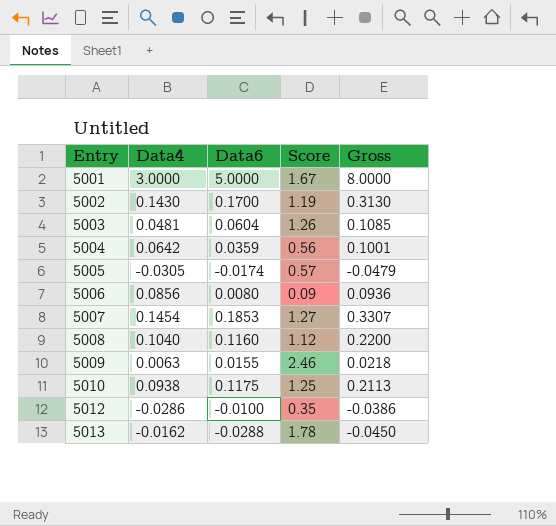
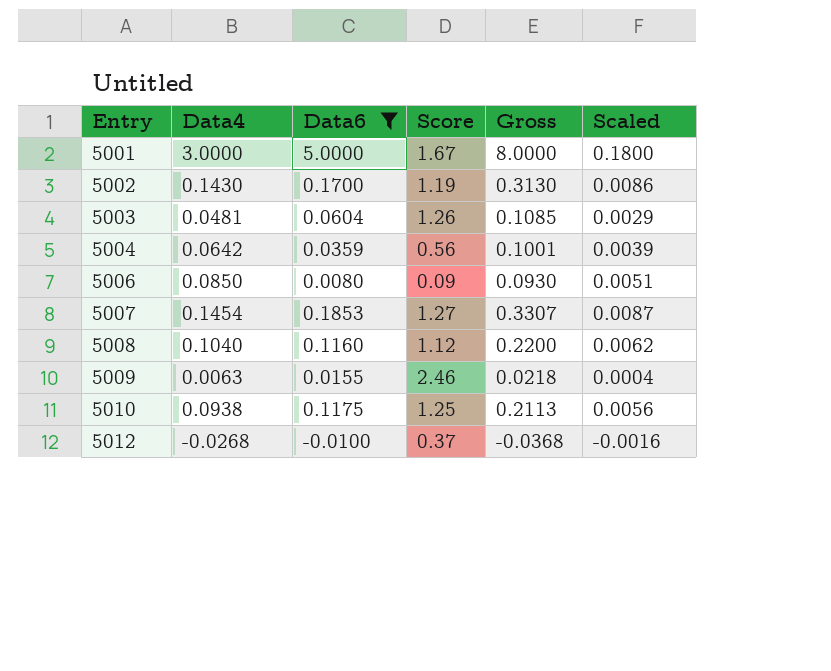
filter: none -> Data6 >= -0.0100
column Scaled | formula: none -> [Data4] * 0.06
5006 | Data4: 0.0856 -> 0.0850
5006 | Gross: 0.0936 -> 0.0930
5012 | Data4: -0.0286 -> -0.0268
5012 | Score: 0.35 -> 0.37
5012 | Gross: -0.0386 -> -0.0368

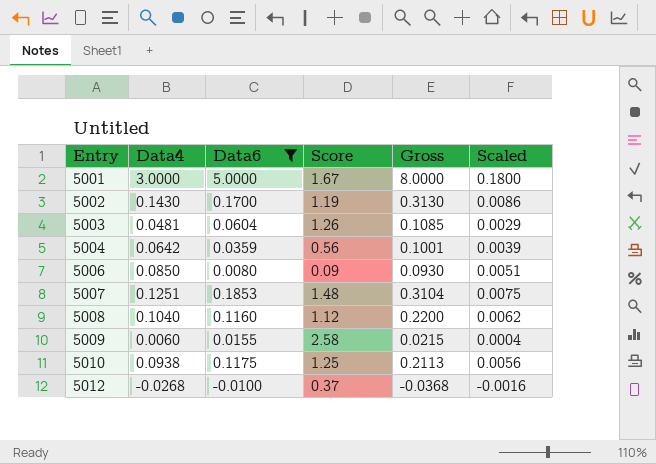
5007 | Data4: 0.1454 -> 0.1251
5007 | Score: 1.27 -> 1.48
5007 | Gross: 0.3307 -> 0.3104
5007 | Scaled: 0.0087 -> 0.0075
5009 | Data4: 0.0063 -> 0.0060
5009 | Score: 2.46 -> 2.58
5009 | Gross: 0.0218 -> 0.0215

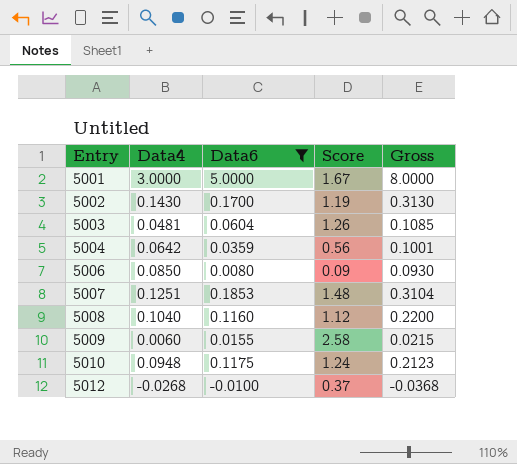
column Scaled | formula: [Data4] * 0.06 -> none
5010 | Data4: 0.0938 -> 0.0948
5010 | Score: 1.25 -> 1.24
5010 | Gross: 0.2113 -> 0.2123

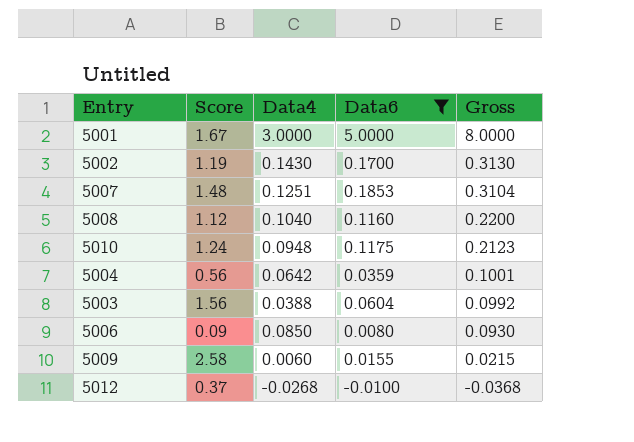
row order: Entry ascending -> Gross descending
column Score | position: 4 -> 2
5003 | Score: 1.26 -> 1.56
5003 | Data4: 0.0481 -> 0.0388
5003 | Gross: 0.1085 -> 0.0992

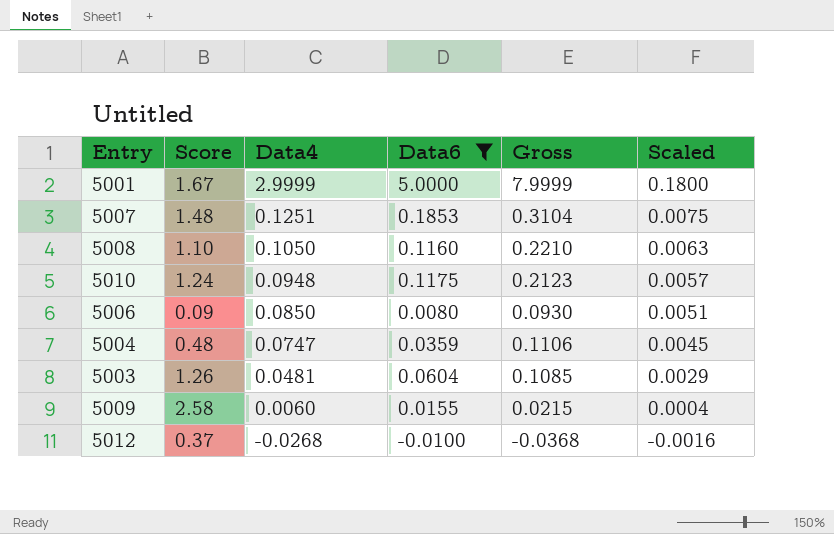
row order: Gross descending -> Data4 descending
column Scaled | formula: none -> [Data4] * 0.06
row 5002: 1.19 | 0.1430 | 0.1700 | 0.3130 -> none
5001 | Data4: 3.0000 -> 2.9999
5001 | Gross: 8.0000 -> 7.9999
5008 | Score: 1.12 -> 1.10
5008 | Data4: 0.1040 -> 0.1050
5008 | Gross: 0.2200 -> 0.2210
5004 | Score: 0.56 -> 0.48
5004 | Data4: 0.0642 -> 0.0747
5004 | Gross: 0.1001 -> 0.1106
5003 | Score: 1.56 -> 1.26
5003 | Data4: 0.0388 -> 0.0481
5003 | Gross: 0.0992 -> 0.1085

